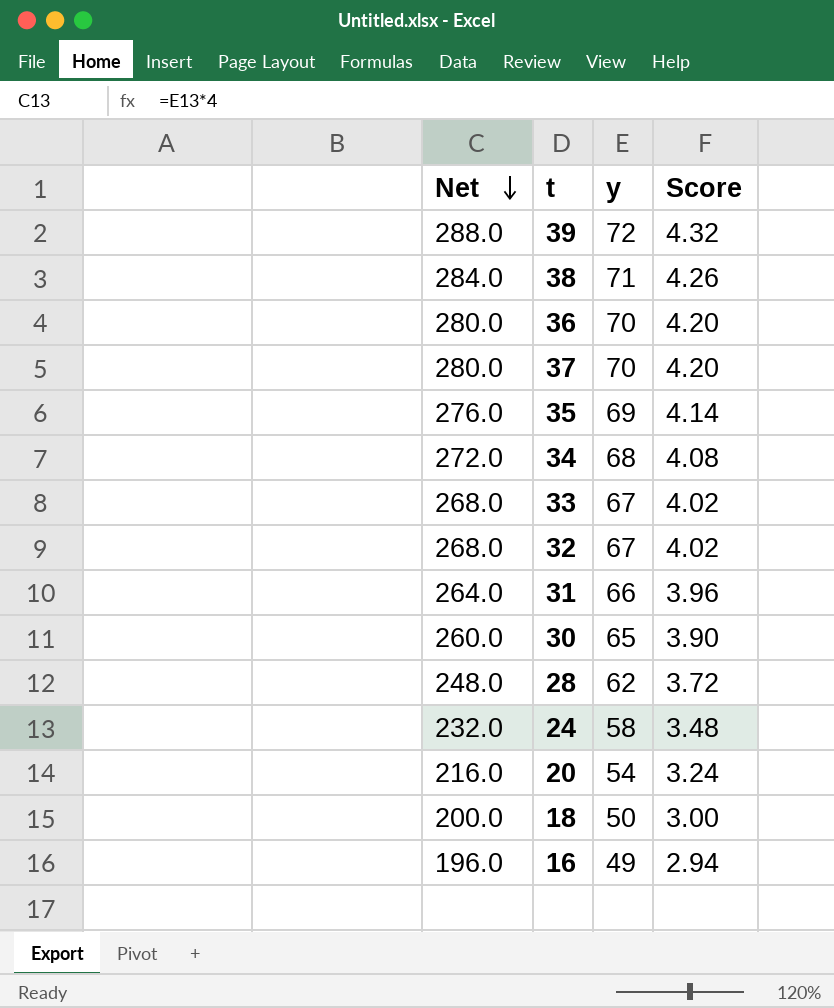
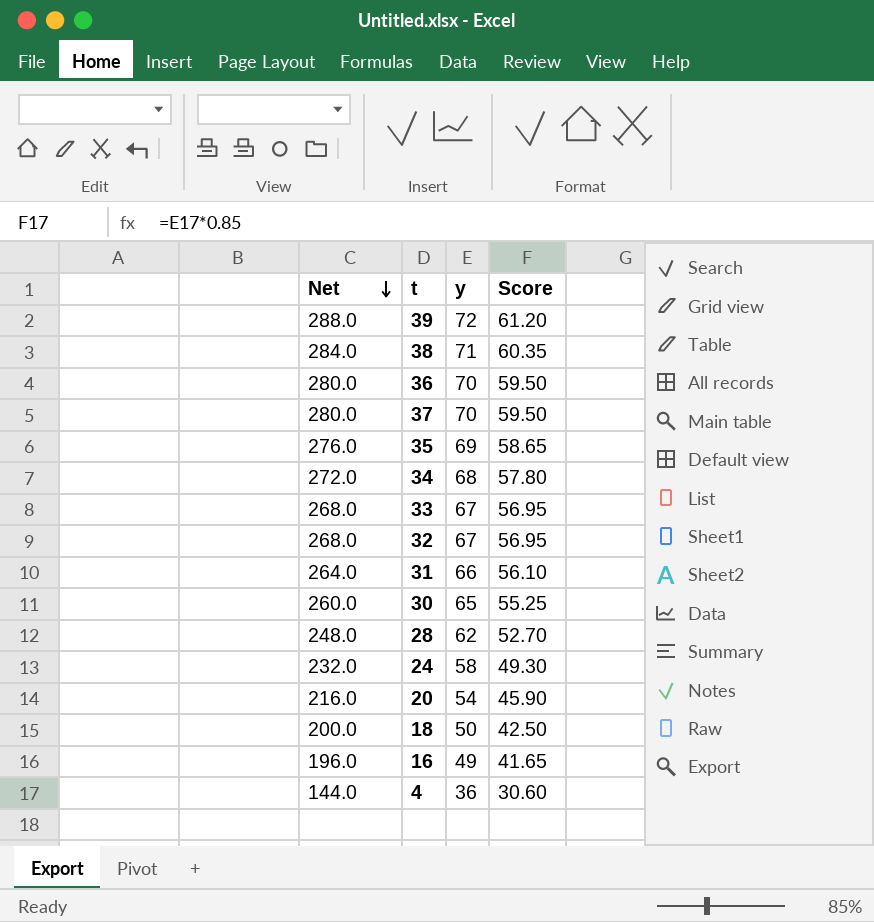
column Score | formula: [y] * 0.06 -> [y] * 0.85
row 4: none -> 144.0 | 36 | 30.60

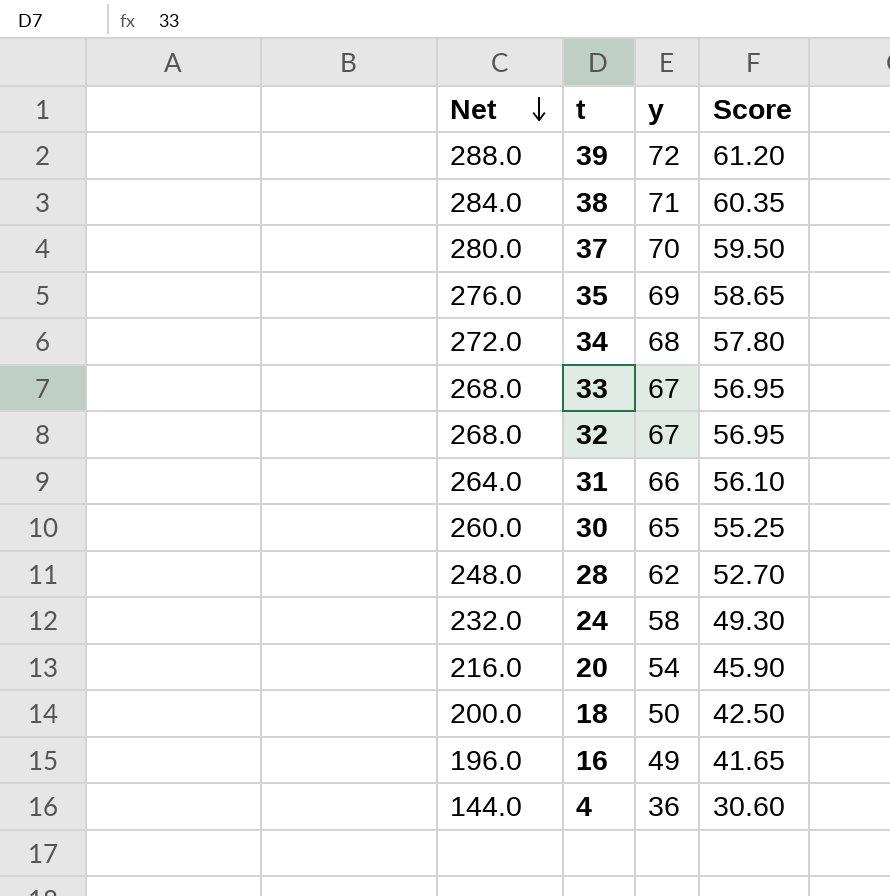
row 36: 280.0 | 70 | 59.50 -> none

